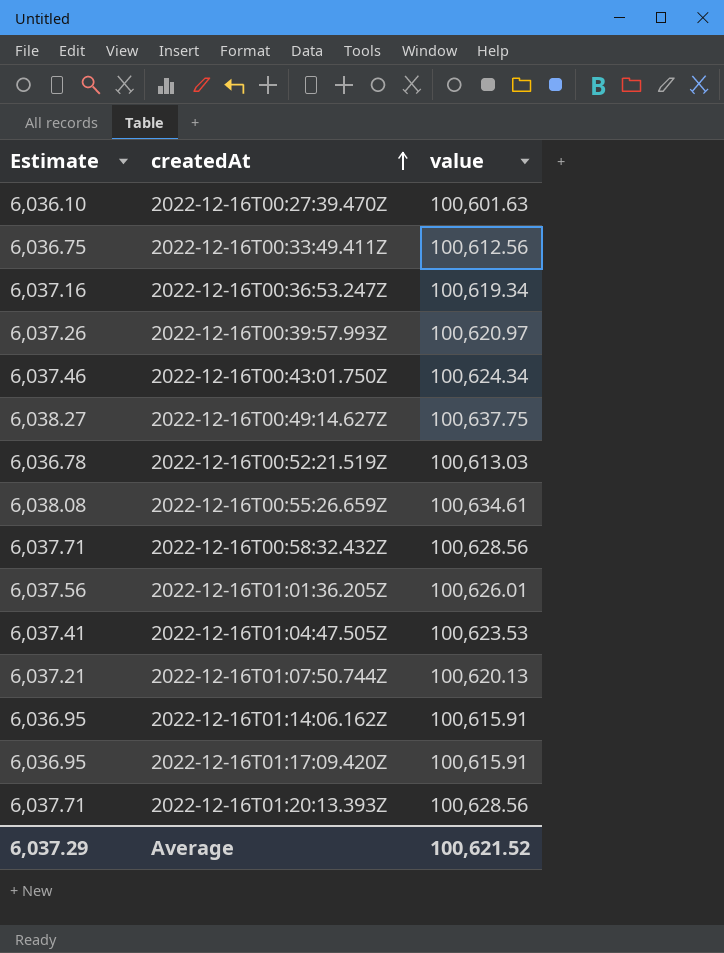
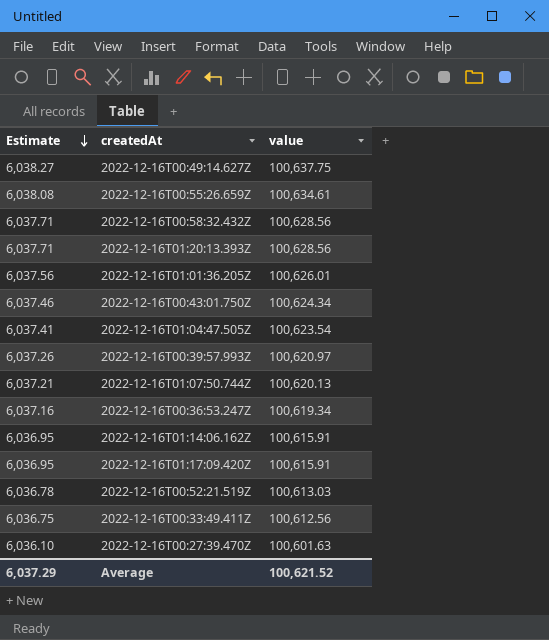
row order: createdAt ascending -> Estimate descending
2022-12-16T01:04:47.505Z | value: 100,623.53 -> 100,623.54

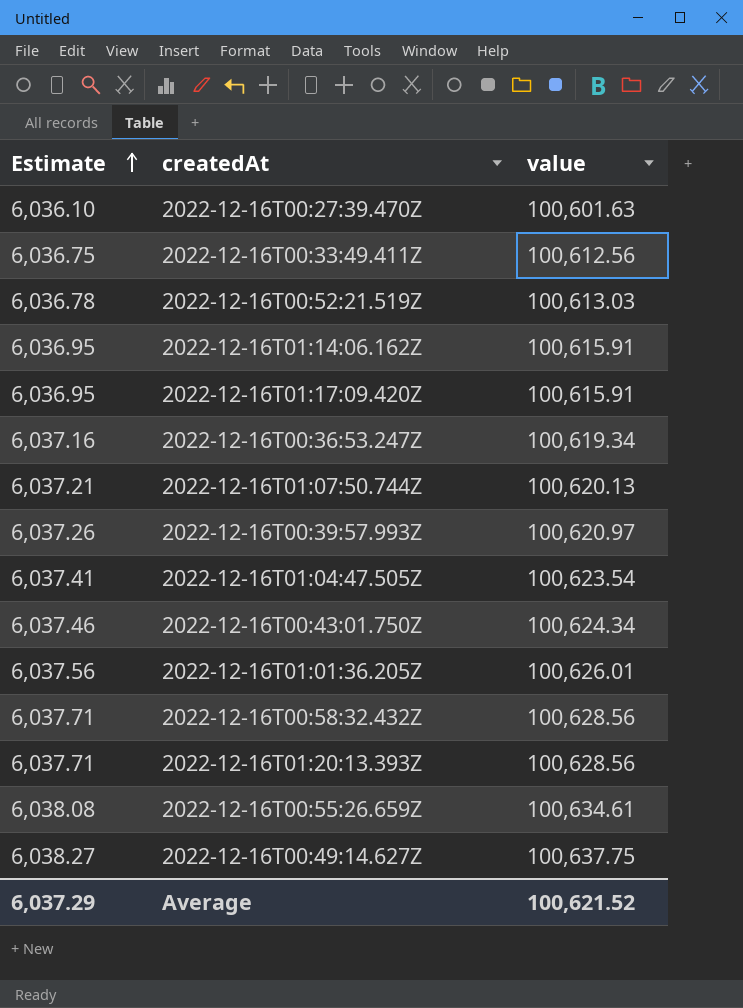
row order: Estimate descending -> Estimate ascending

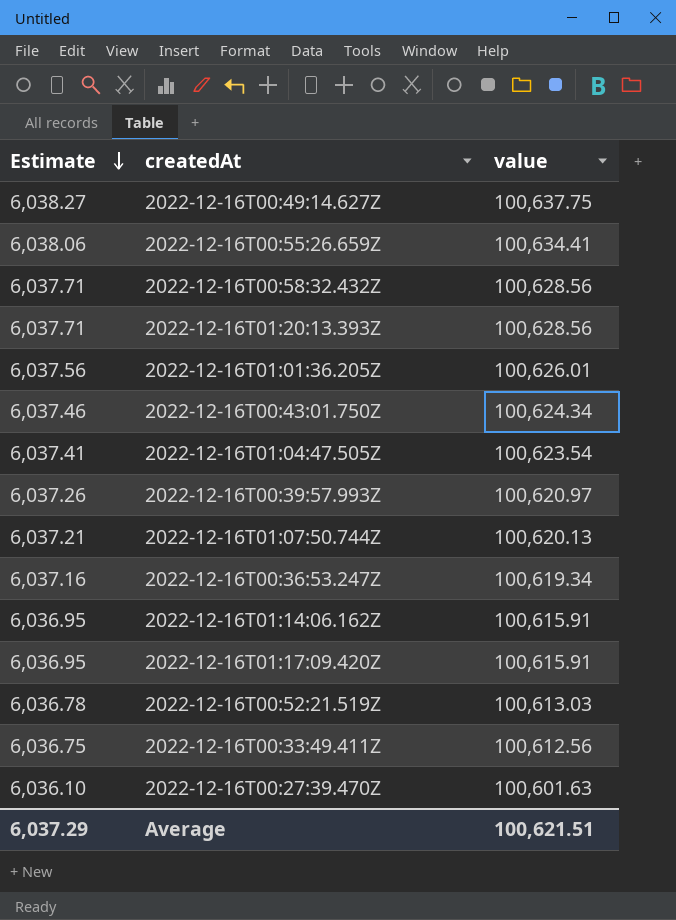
row order: Estimate ascending -> Estimate descending
2022-12-16T00:55:26.659Z | Estimate: 6,038.08 -> 6,038.06
2022-12-16T00:55:26.659Z | value: 100,634.61 -> 100,634.41
Average | value: 100,621.52 -> 100,621.51

